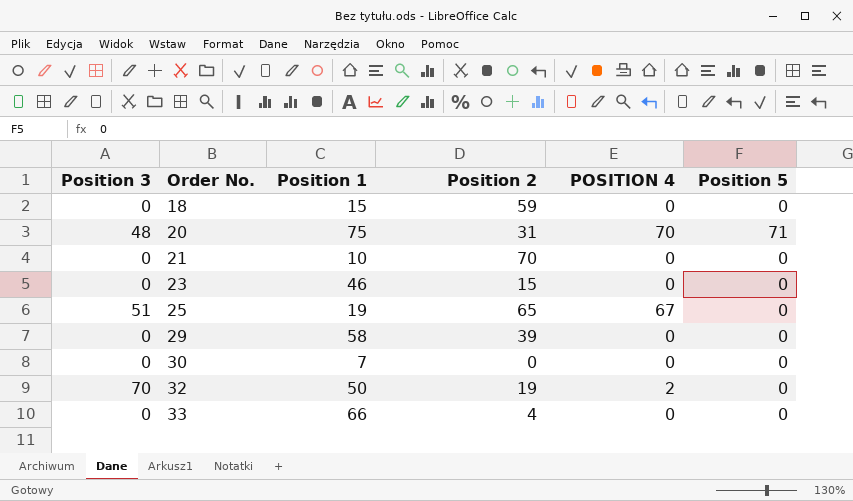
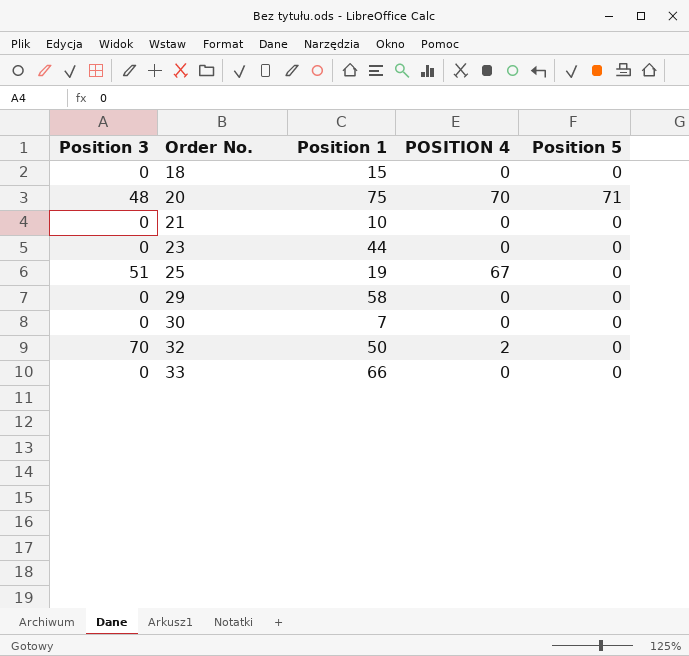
column Position 2 | position: 4 -> none
23 | Position 1: 46 -> 44

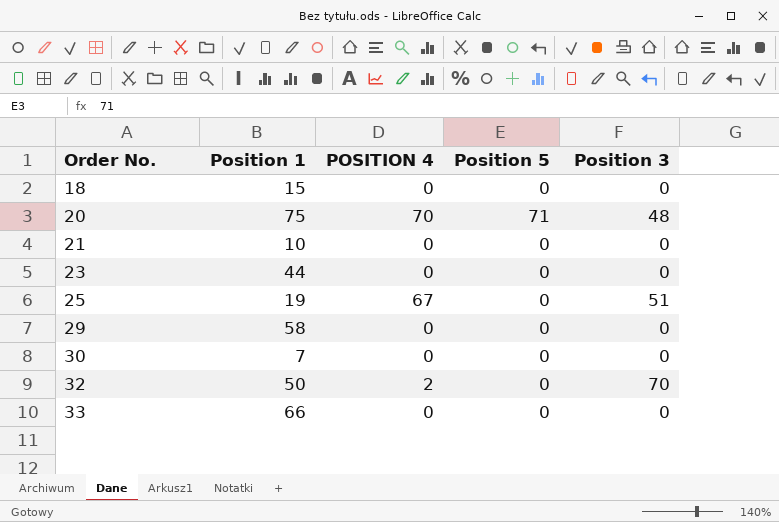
column Position 3 | position: 1 -> 5

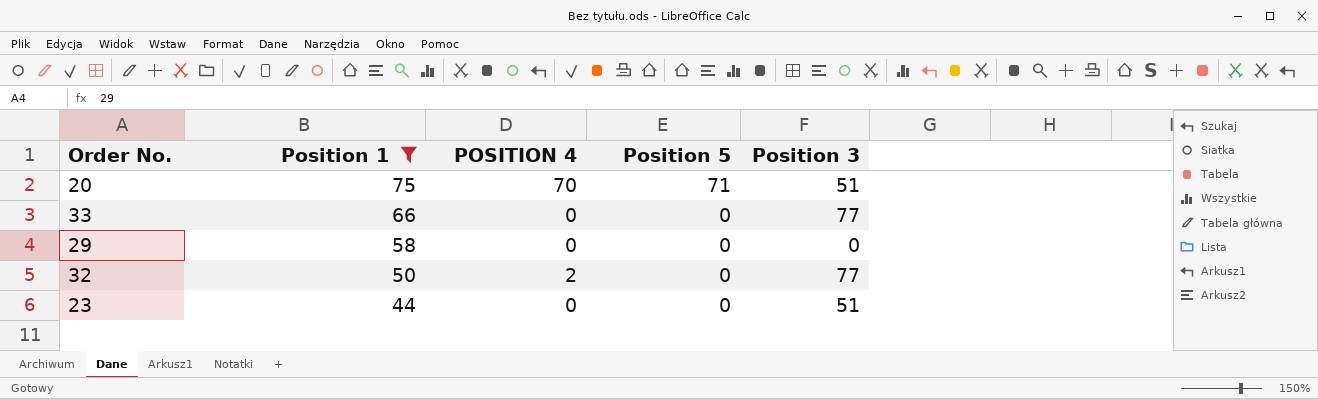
filter: none -> Position 1 >= 44
row order: Order No. ascending -> Position 1 descending
20 | Position 3: 48 -> 51
33 | Position 3: 0 -> 77
32 | Position 3: 70 -> 77
23 | Position 3: 0 -> 51

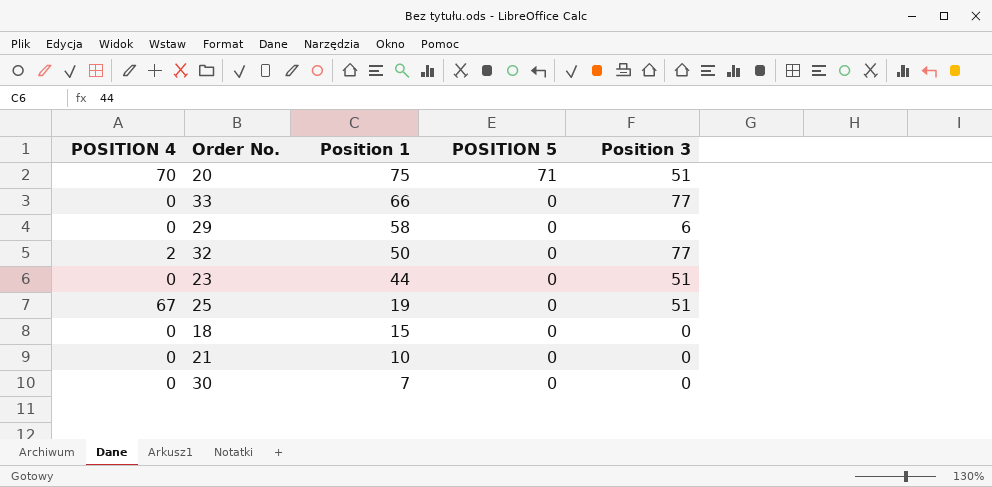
filter: Position 1 >= 44 -> none
column POSITION 4 | position: 3 -> 1
column name: Position 5 -> POSITION 5
29 | Position 3: 0 -> 6

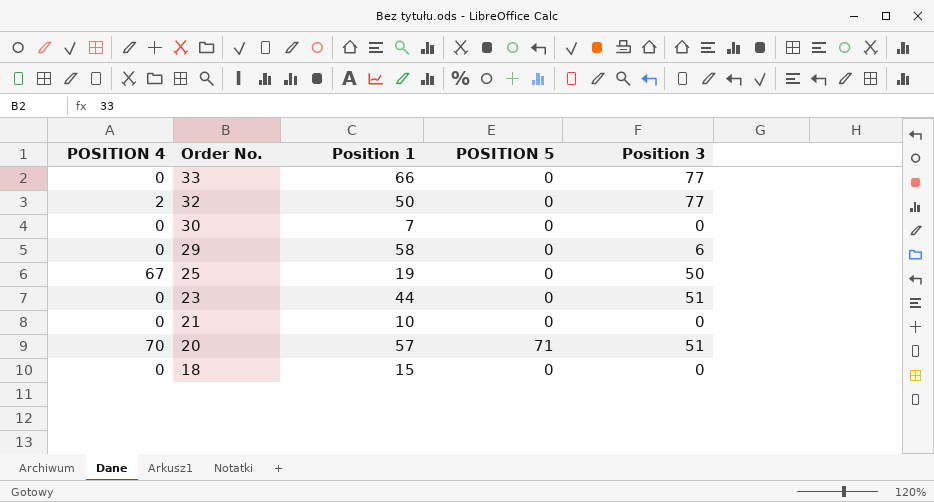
row order: Position 1 descending -> Order No. descending
25 | Position 3: 51 -> 50
20 | Position 1: 75 -> 57

